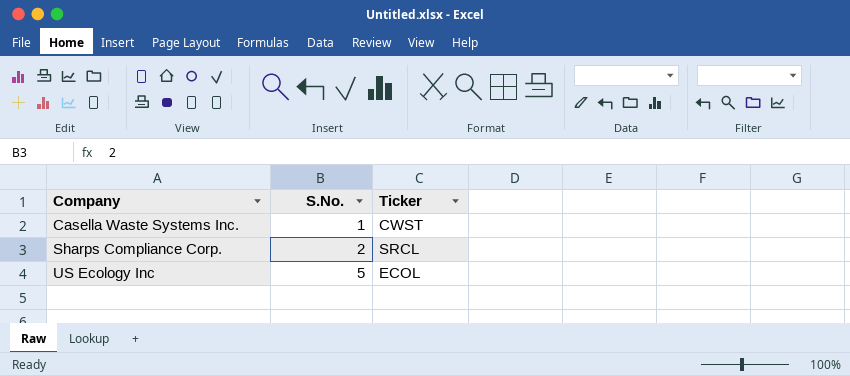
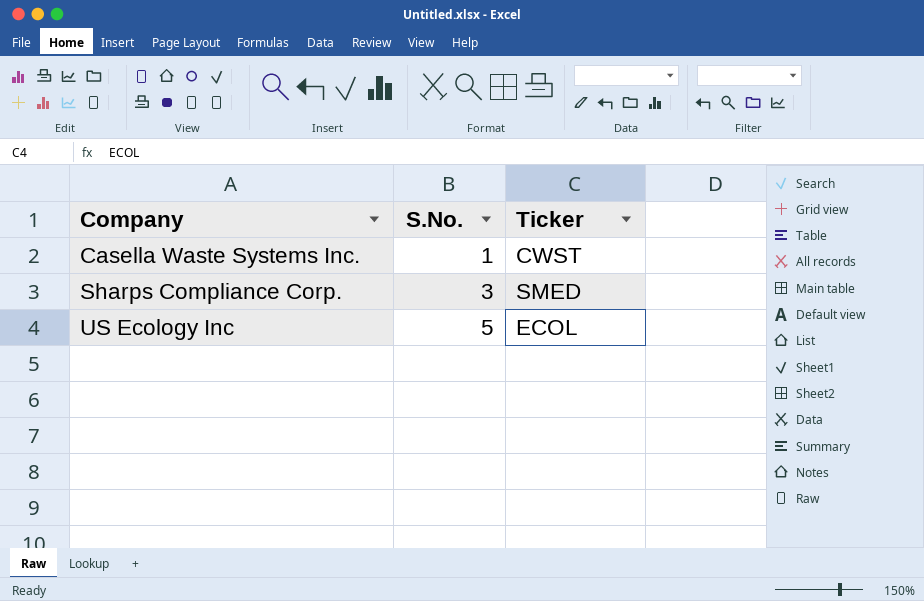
Sharps Compliance Corp. | S.No.: 2 -> 3
Sharps Compliance Corp. | Ticker: SRCL -> SMED

